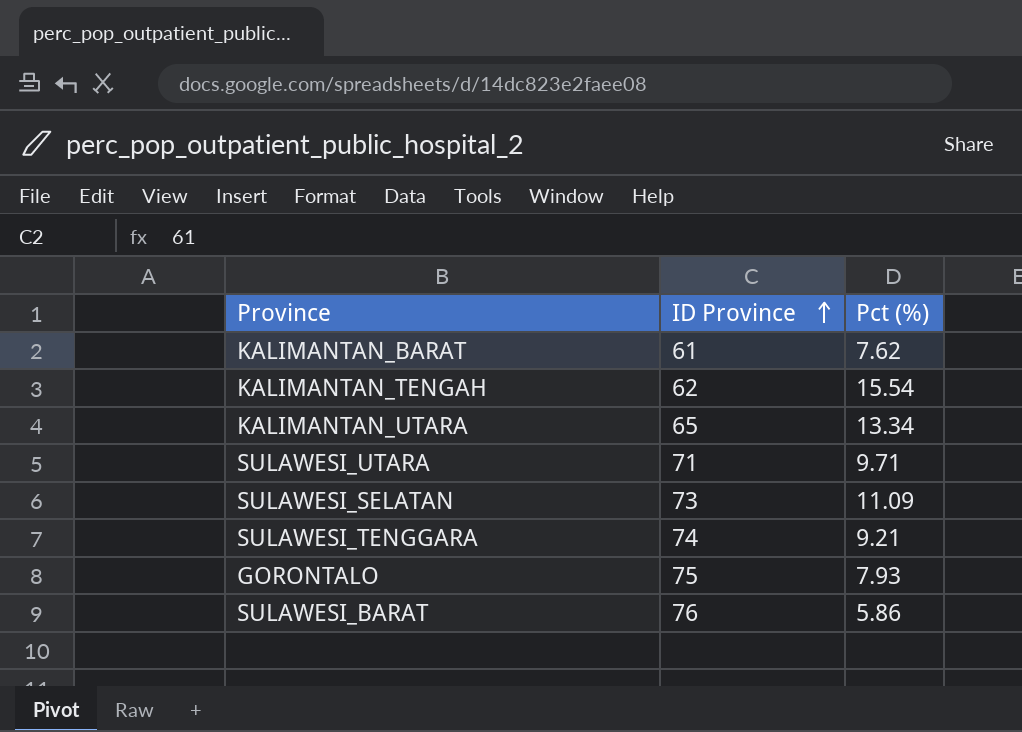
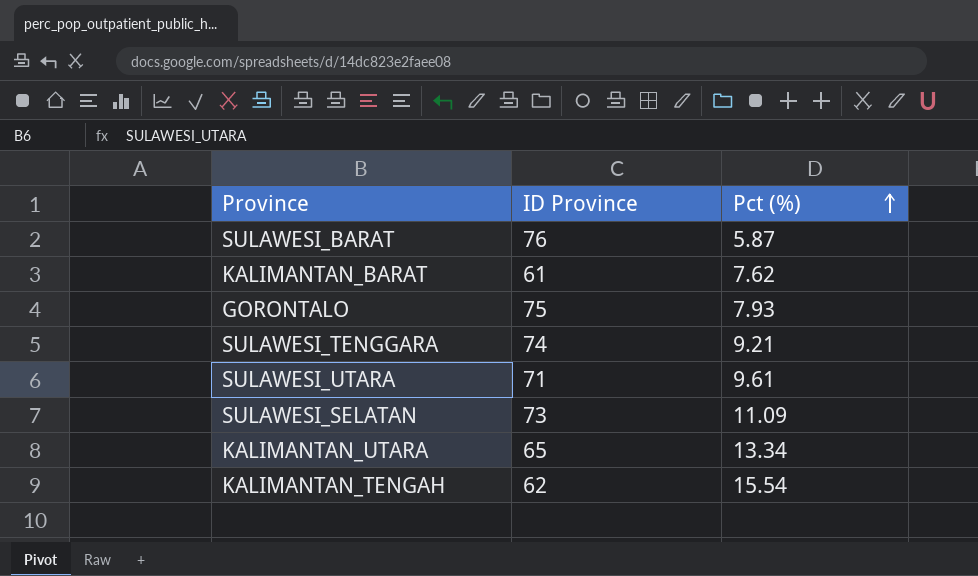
row order: ID Province ascending -> Pct (%) ascending
SULAWESI_BARAT | Pct (%): 5.86 -> 5.87
SULAWESI_UTARA | Pct (%): 9.71 -> 9.61

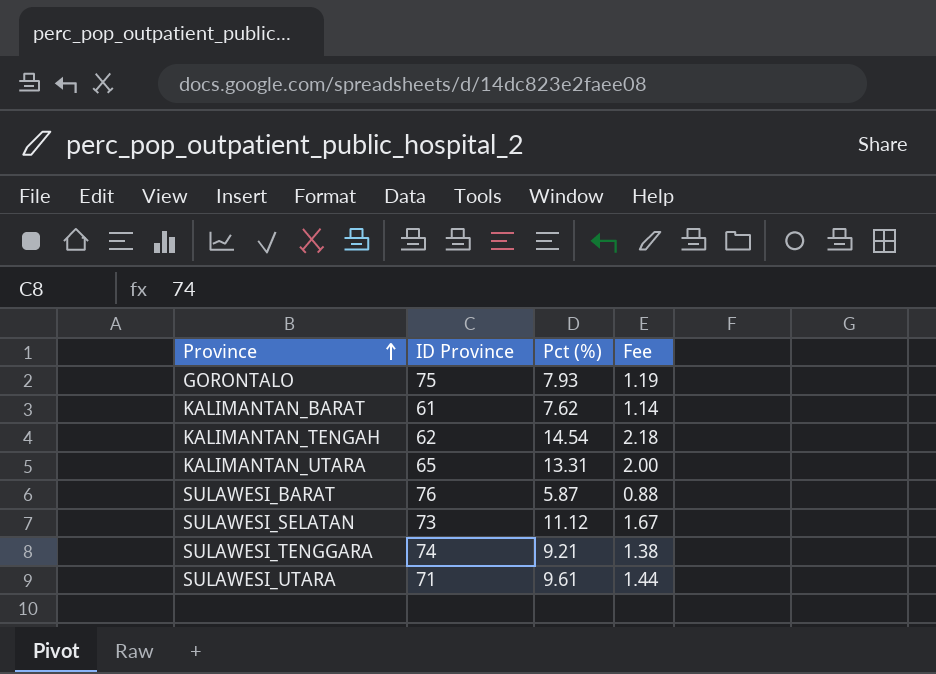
row order: Pct (%) ascending -> Province ascending
column Fee | formula: none -> [Pct (%)] * 0.15
KALIMANTAN_TENGAH | Pct (%): 15.54 -> 14.54
KALIMANTAN_UTARA | Pct (%): 13.34 -> 13.31
SULAWESI_SELATAN | Pct (%): 11.09 -> 11.12

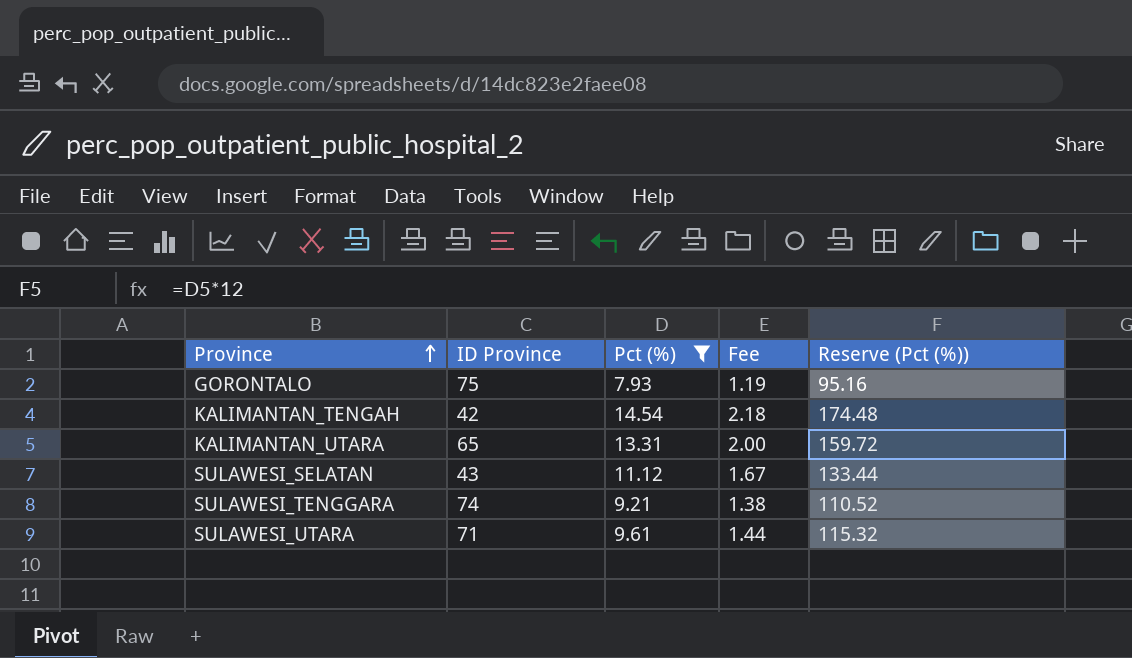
filter: none -> Pct (%) >= 7.93
column Reserve (Pct (%)) | formula: none -> [Pct (%)] * 12
KALIMANTAN_TENGAH | ID Province: 62 -> 42
SULAWESI_SELATAN | ID Province: 73 -> 43

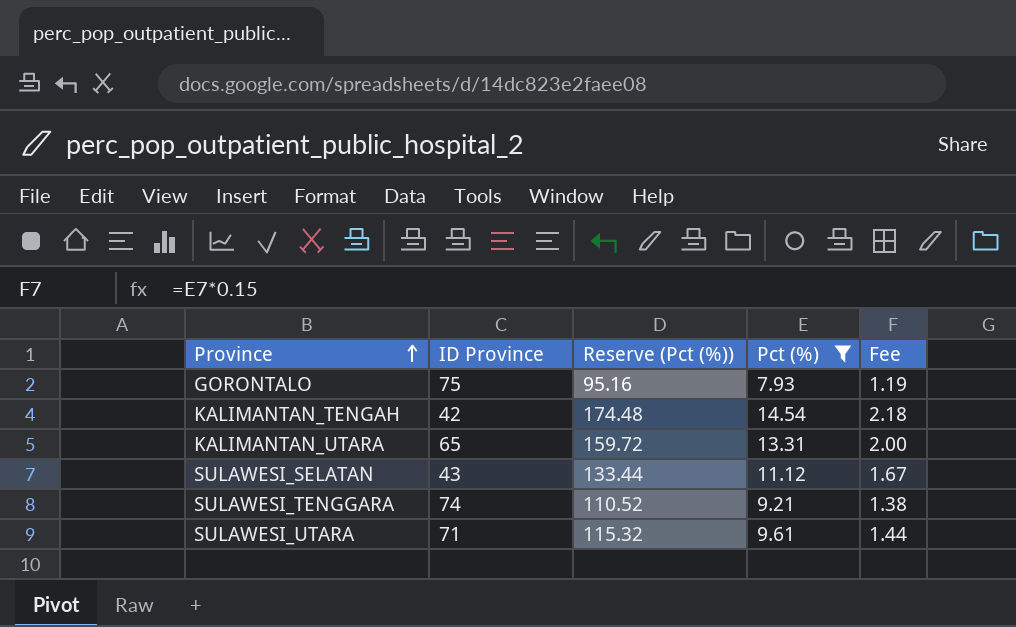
column Reserve (Pct (%)) | position: 5 -> 3

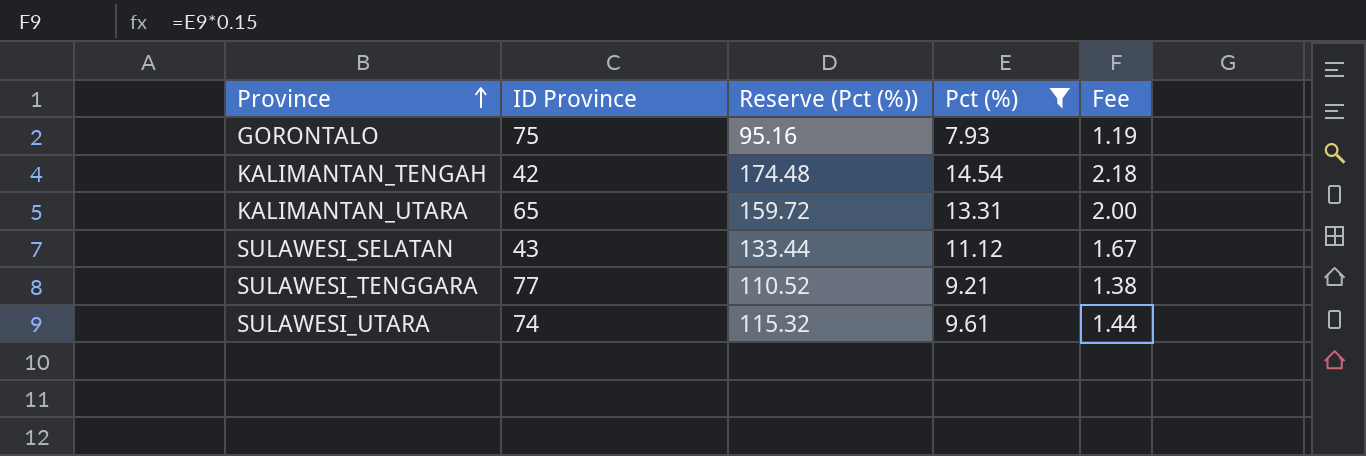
SULAWESI_TENGGARA | ID Province: 74 -> 77
SULAWESI_UTARA | ID Province: 71 -> 74

